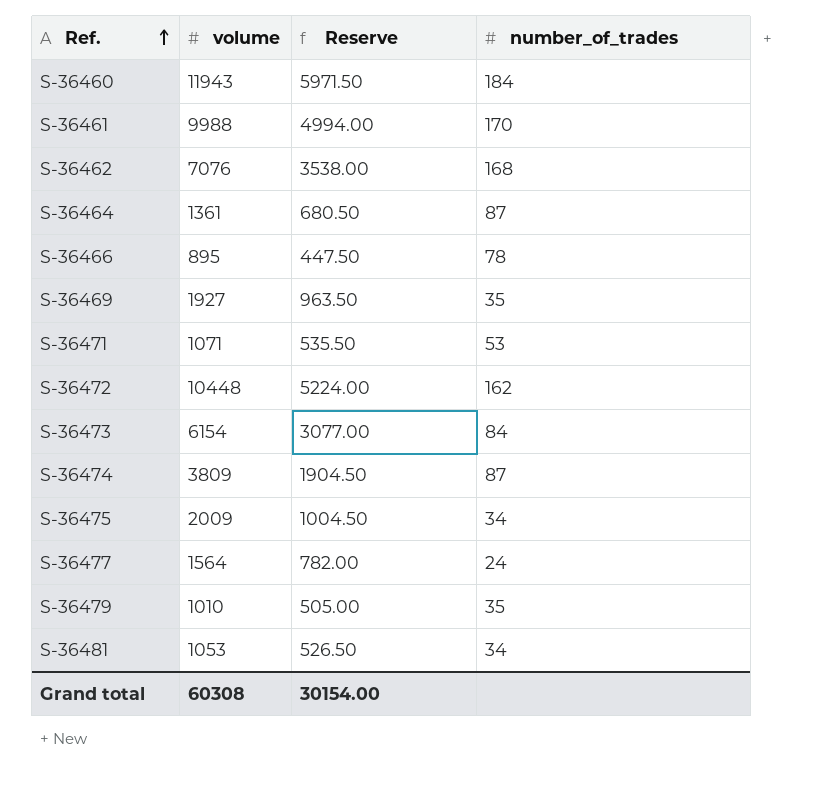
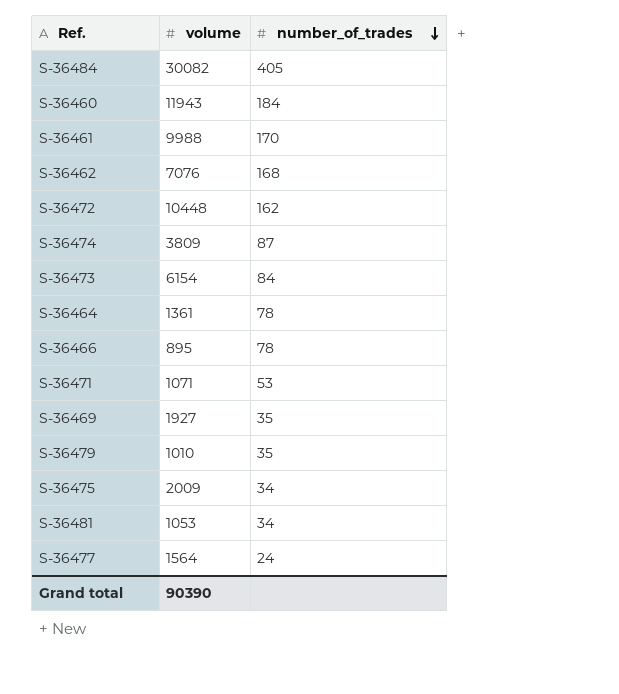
row order: Ref. ascending -> number_of_trades descending
column Reserve | formula: [volume] * 0.5 -> none
row S-36484: none -> 30082 | 405
S-36464 | number_of_trades: 87 -> 78
Grand total | volume: 60308 -> 90390

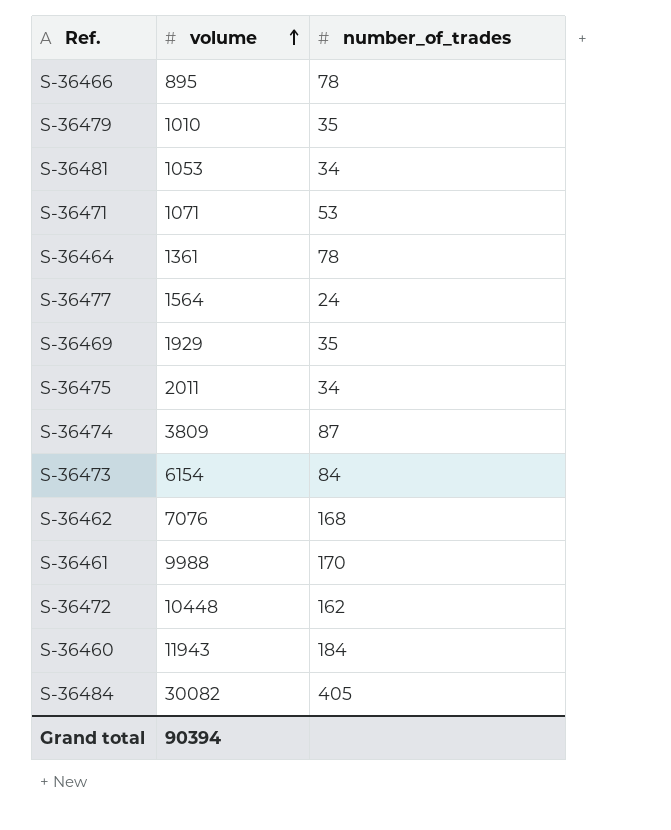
row order: number_of_trades descending -> volume ascending
S-36469 | volume: 1927 -> 1929
S-36475 | volume: 2009 -> 2011
Grand total | volume: 90390 -> 90394

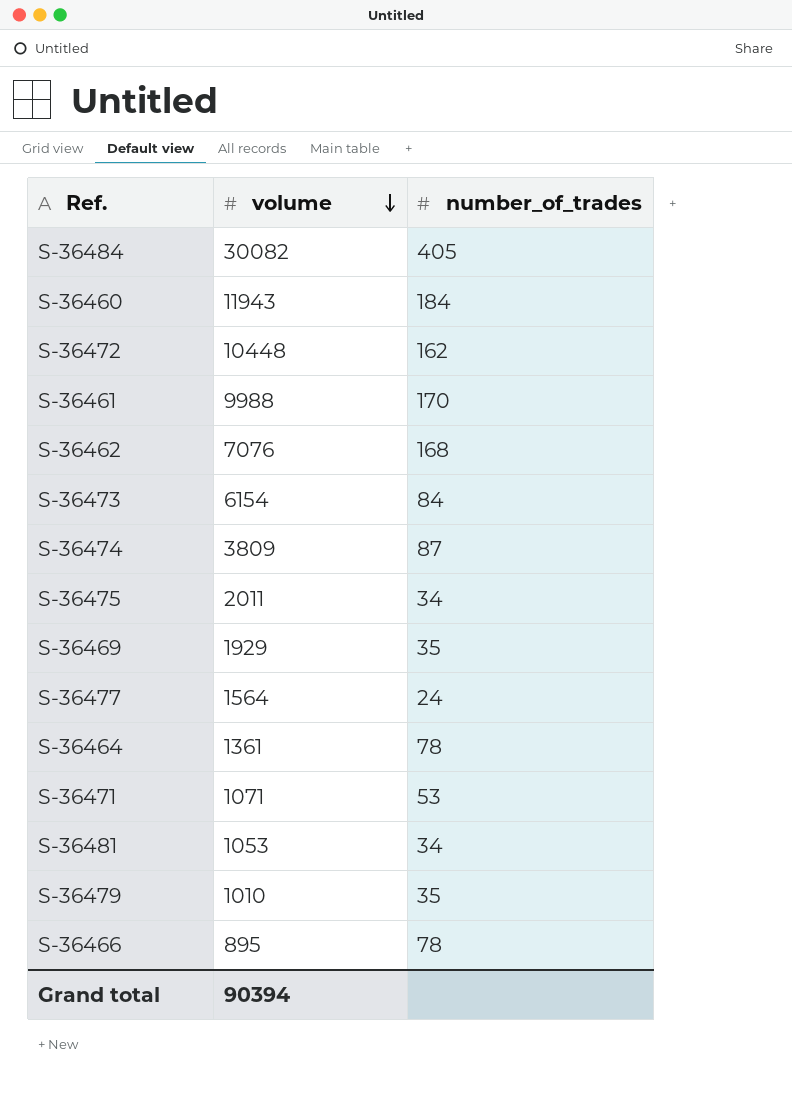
row order: volume ascending -> volume descending

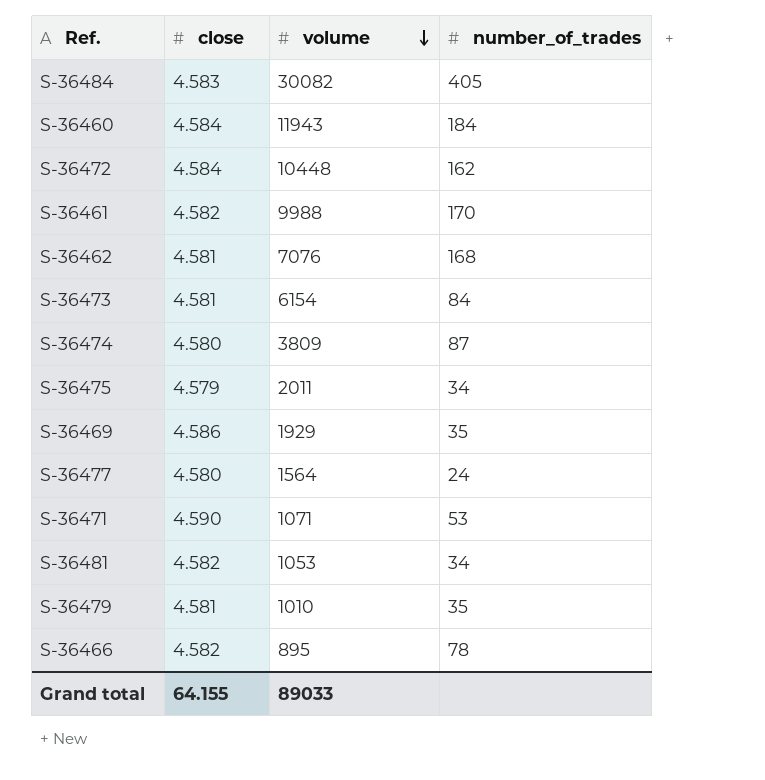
column close | position: none -> 2
row S-36464: 1361 | 78 -> none
Grand total | volume: 90394 -> 89033

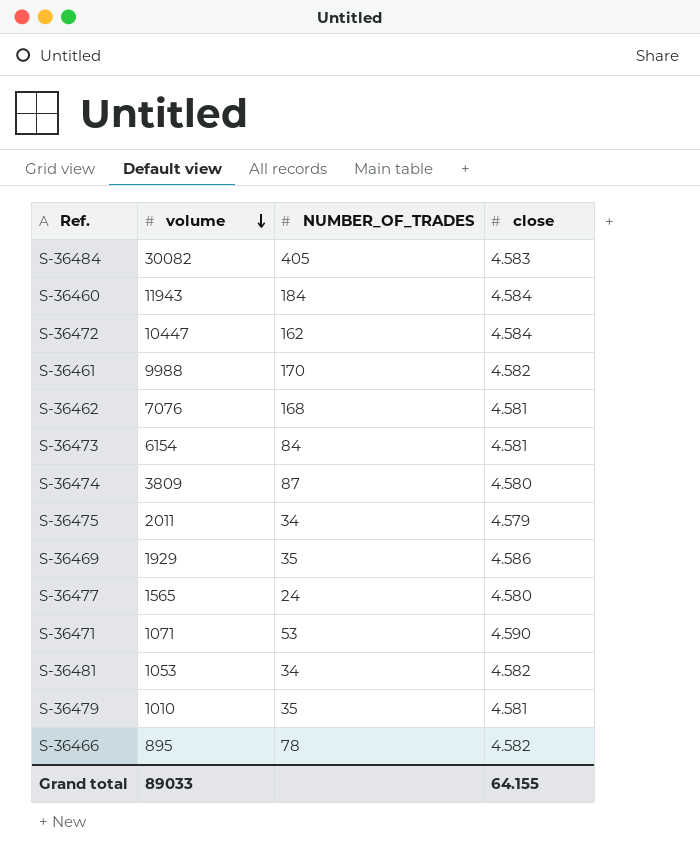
column name: number_of_trades -> NUMBER_OF_TRADES
column close | position: 2 -> 4
S-36472 | volume: 10448 -> 10447
S-36477 | volume: 1564 -> 1565

